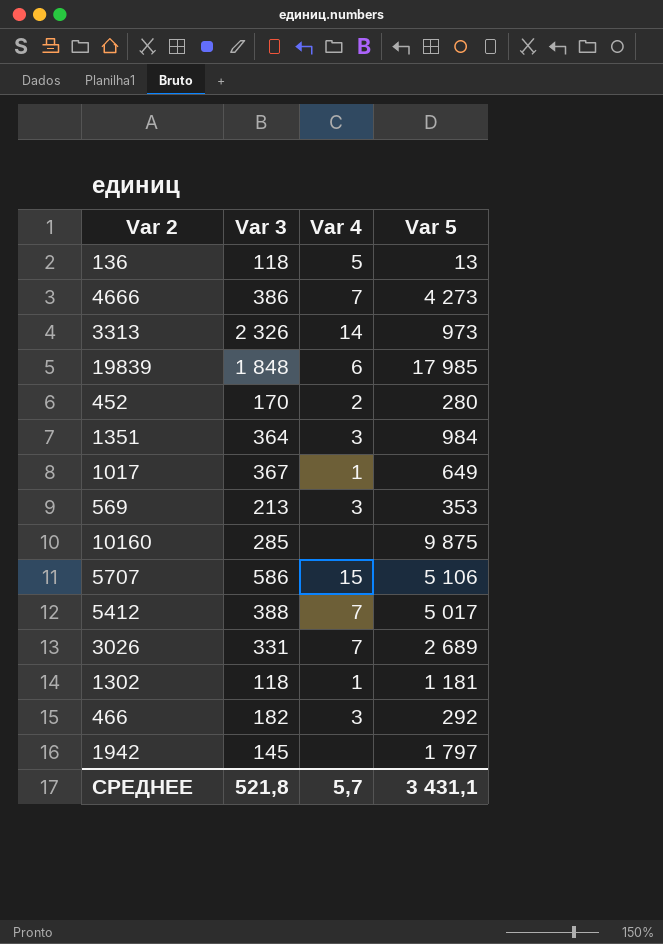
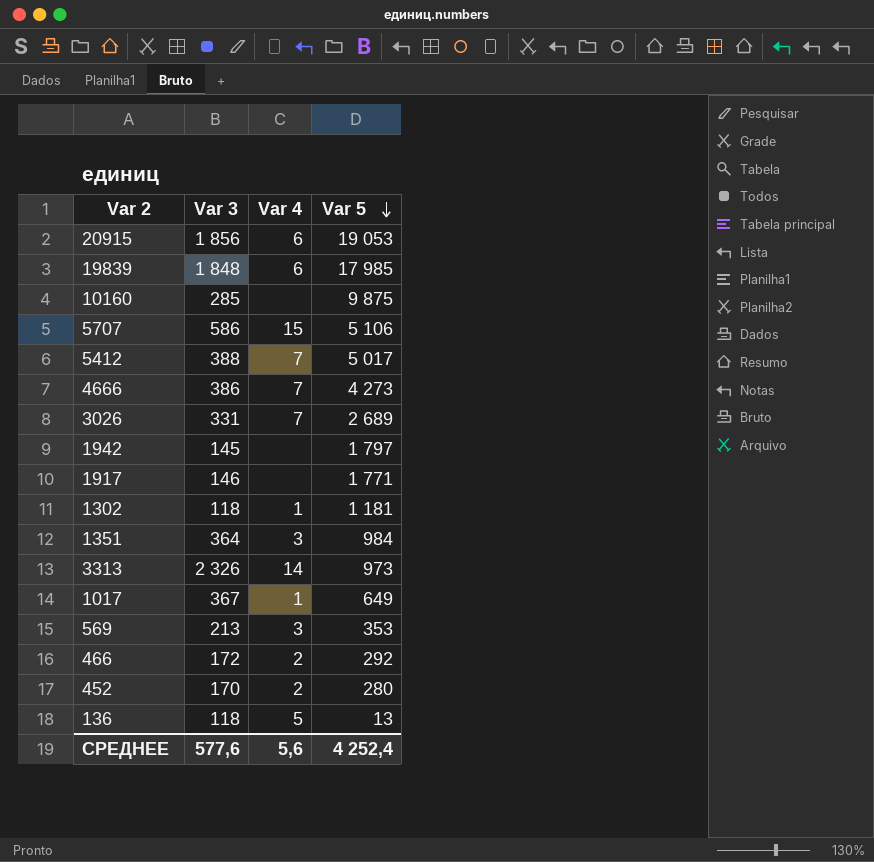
row order: none -> Var 5 descending
row 20915: none -> 1 856 | 6 | 19 053
row 1917: none -> 146 | none | 1 771
466 | Var 3: 182 -> 172
466 | Var 4: 3 -> 2
СРЕДНЕЕ | Var 3: 521,8 -> 577,6
СРЕДНЕЕ | Var 4: 5,7 -> 5,6
СРЕДНЕЕ | Var 5: 3 431,1 -> 4 252,4

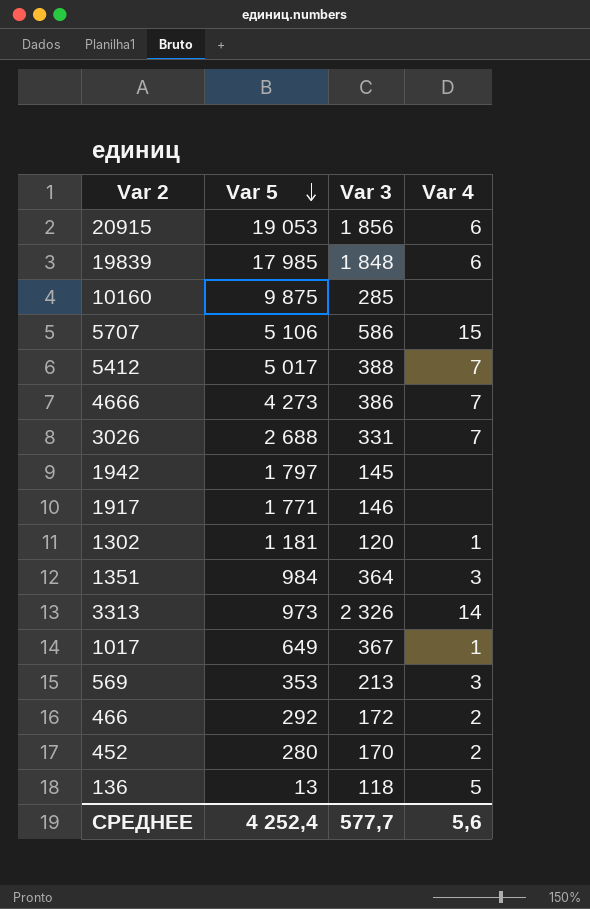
column Var 5 | position: 4 -> 2
3026 | Var 5: 2 689 -> 2 688
1302 | Var 3: 118 -> 120
СРЕДНЕЕ | Var 3: 577,6 -> 577,7

